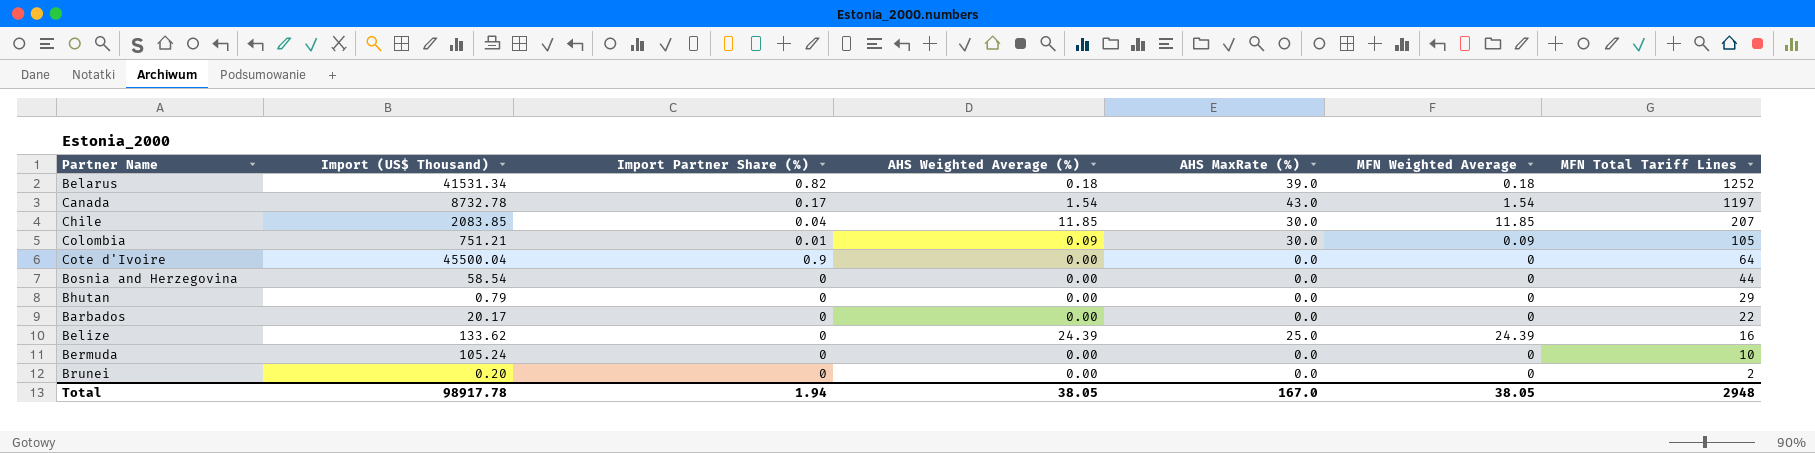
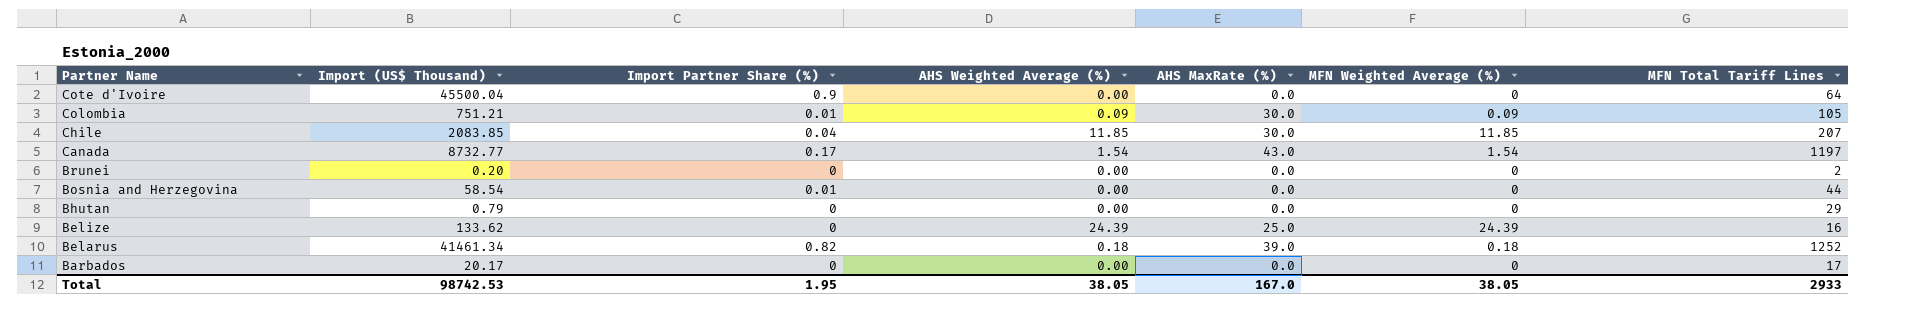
row order: MFN Total Tariff Lines descending -> Partner Name descending
column name: MFN Weighted Average -> MFN Weighted Average (%)
row Bermuda: 105.24 | 0 | 0.00 | 0.0 | 0 | 10 -> none
Canada | Import (US$ Thousand): 8732.78 -> 8732.77
Bosnia and Herzegovina | Import Partner Share (%): 0 -> 0.01
Belarus | Import (US$ Thousand): 41531.34 -> 41461.34
Barbados | MFN Total Tariff Lines: 22 -> 17
Total | Import (US$ Thousand): 98917.78 -> 98742.53
Total | Import Partner Share (%): 1.94 -> 1.95
Total | MFN Total Tariff Lines: 2948 -> 2933

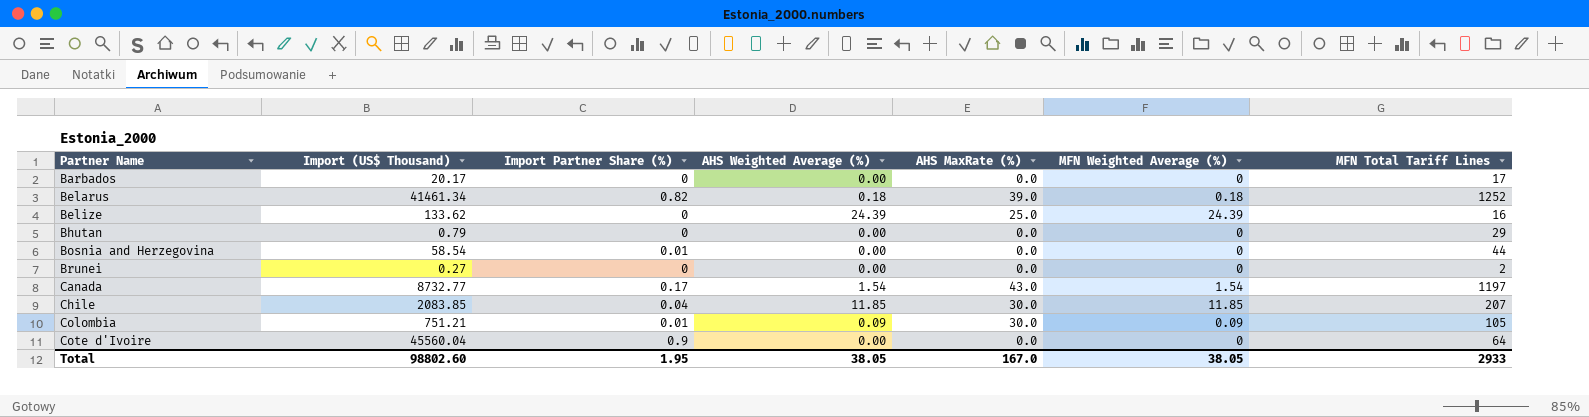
row order: Partner Name descending -> Partner Name ascending
Brunei | Import (US$ Thousand): 0.20 -> 0.27
Cote d'Ivoire | Import (US$ Thousand): 45500.04 -> 45560.04
Total | Import (US$ Thousand): 98742.53 -> 98802.60

